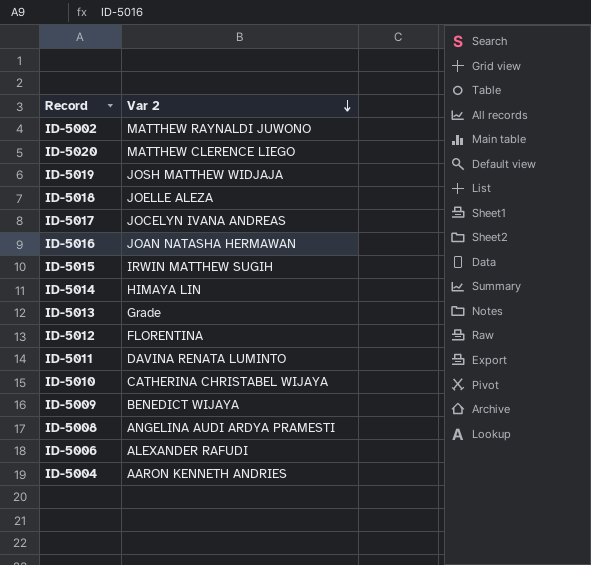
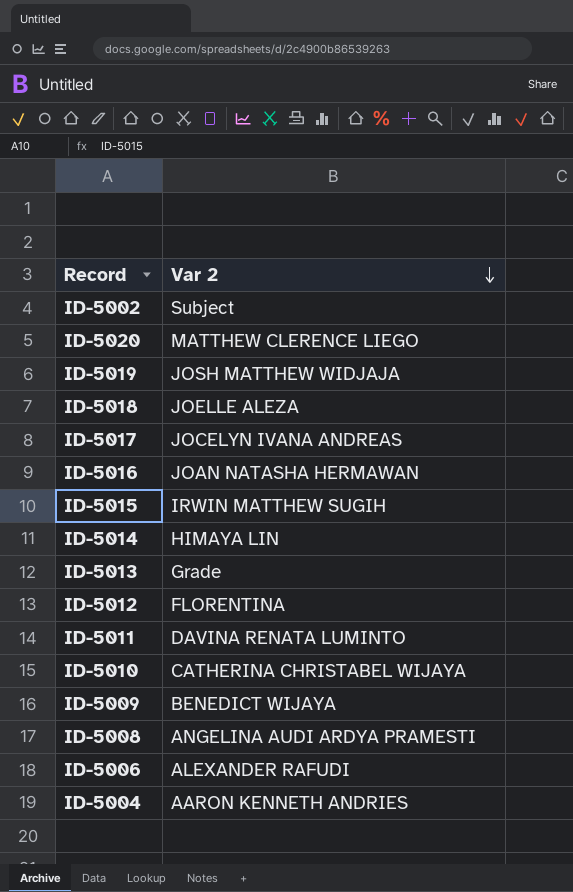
ID-5002 | Var 2: MATTHEW RAYNALDI JUWONO -> Subject

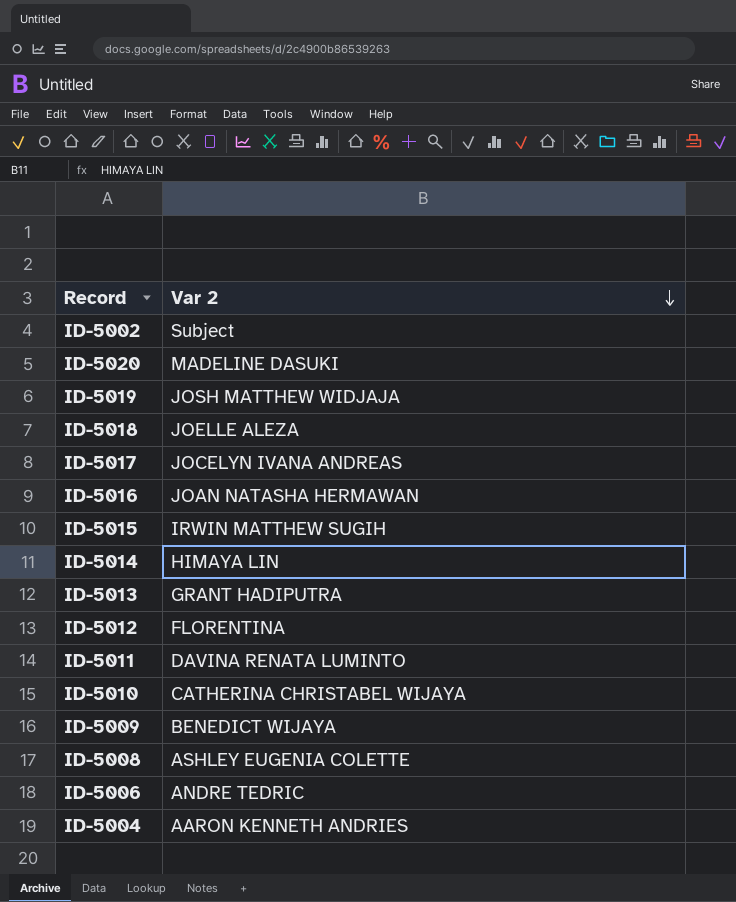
ID-5020 | Var 2: MATTHEW CLERENCE LIEGO -> MADELINE DASUKI
ID-5013 | Var 2: Grade -> GRANT HADIPUTRA
ID-5008 | Var 2: ANGELINA AUDI ARDYA PRAMESTI -> ASHLEY EUGENIA COLETTE
ID-5006 | Var 2: ALEXANDER RAFUDI -> ANDRE TEDRIC

